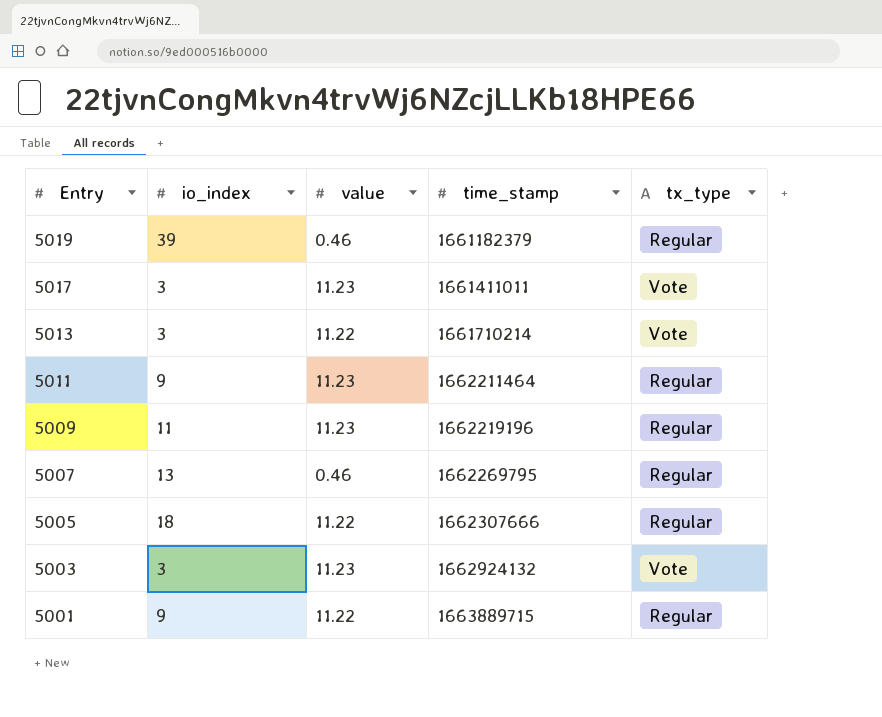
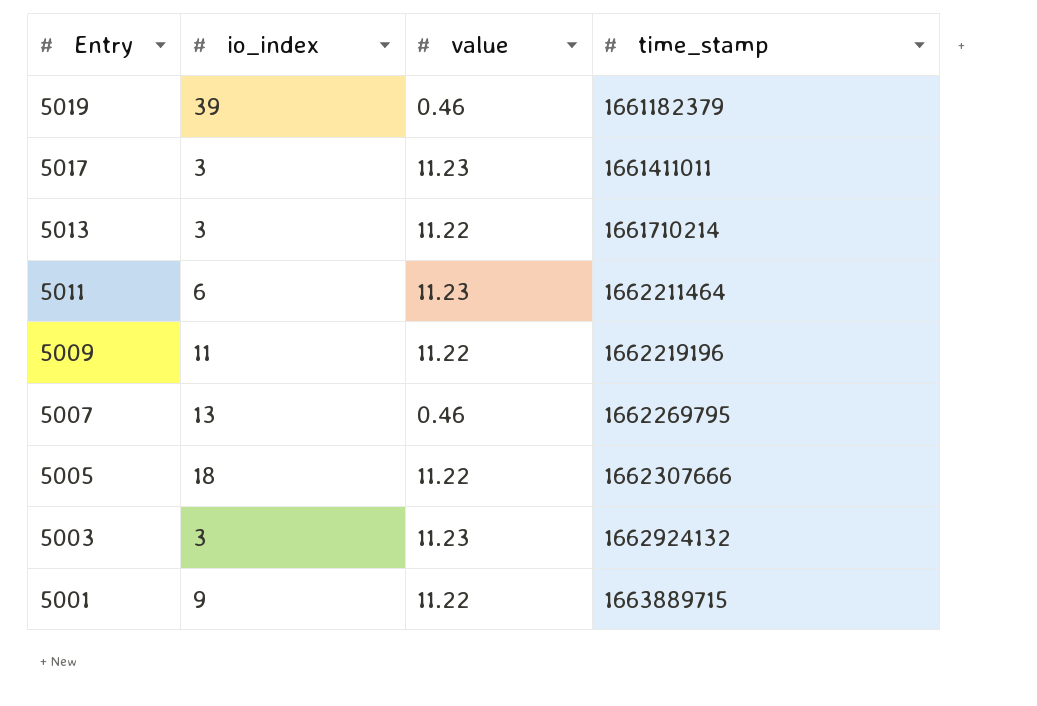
column tx_type | position: 5 -> none
5011 | io_index: 9 -> 6
5009 | value: 11.23 -> 11.22

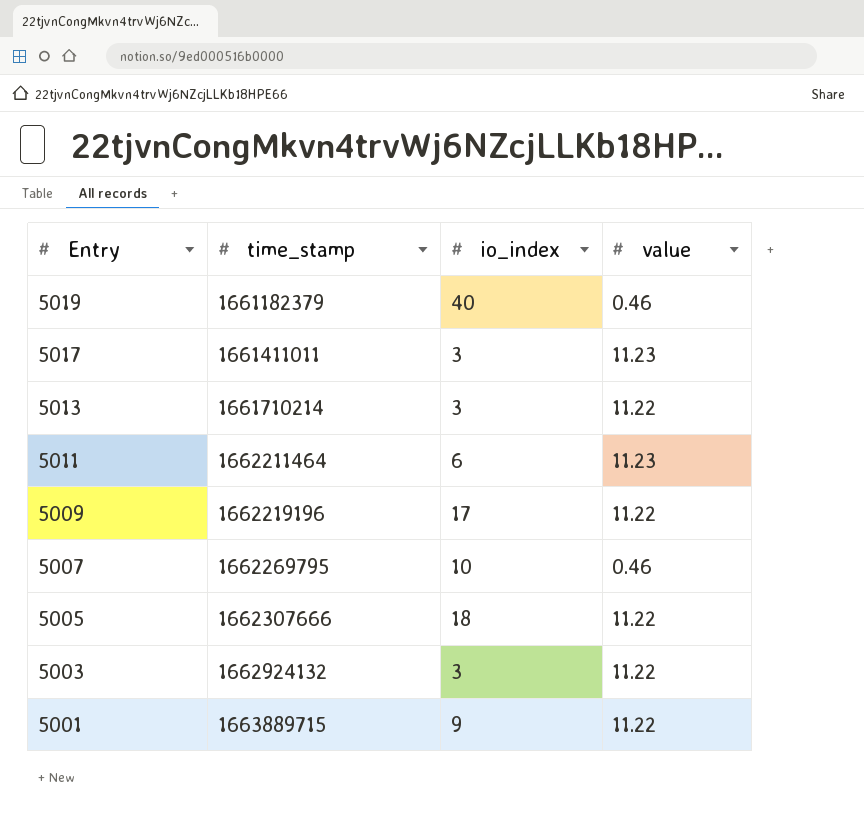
column time_stamp | position: 4 -> 2
5019 | io_index: 39 -> 40
5009 | io_index: 11 -> 17
5007 | io_index: 13 -> 10
5003 | value: 11.23 -> 11.22

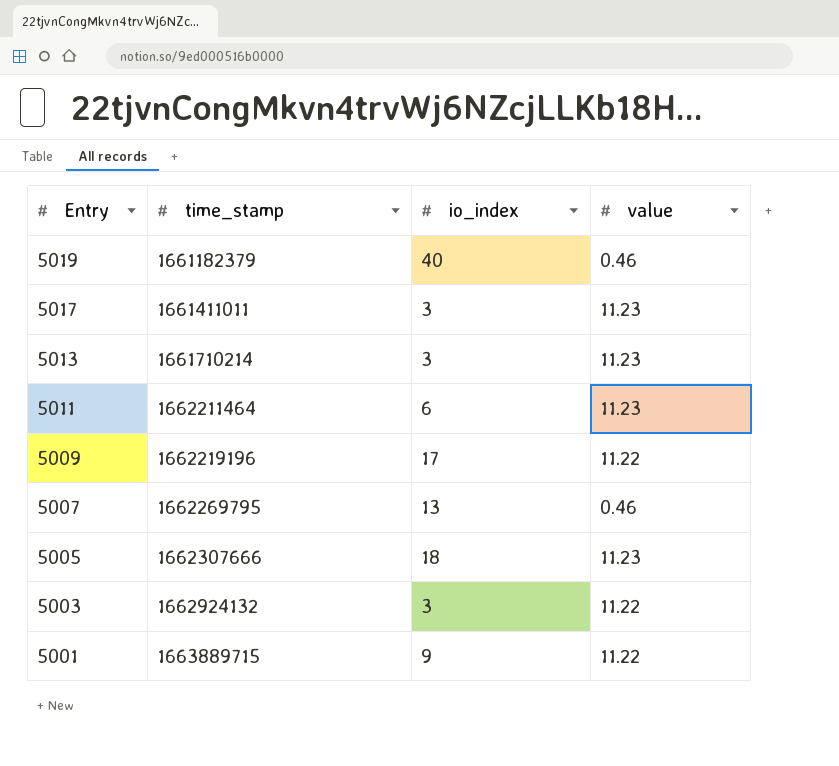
5013 | value: 11.22 -> 11.23
5007 | io_index: 10 -> 13
5005 | value: 11.22 -> 11.23

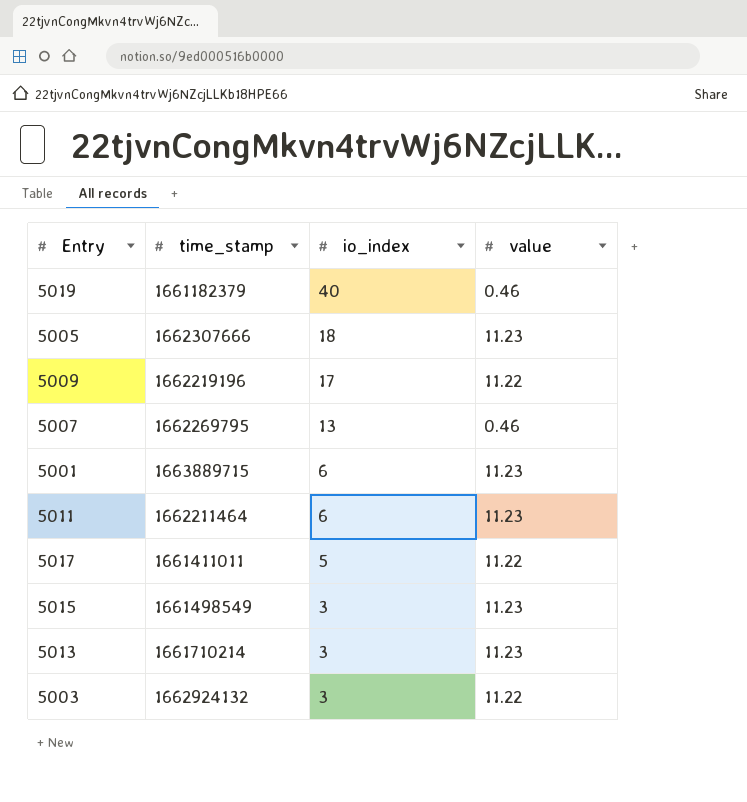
row order: Entry descending -> io_index descending
5001 | io_index: 9 -> 6
5001 | value: 11.22 -> 11.23
5017 | io_index: 3 -> 5
5017 | value: 11.23 -> 11.22
row 5015: none -> 1661498549 | 3 | 11.23

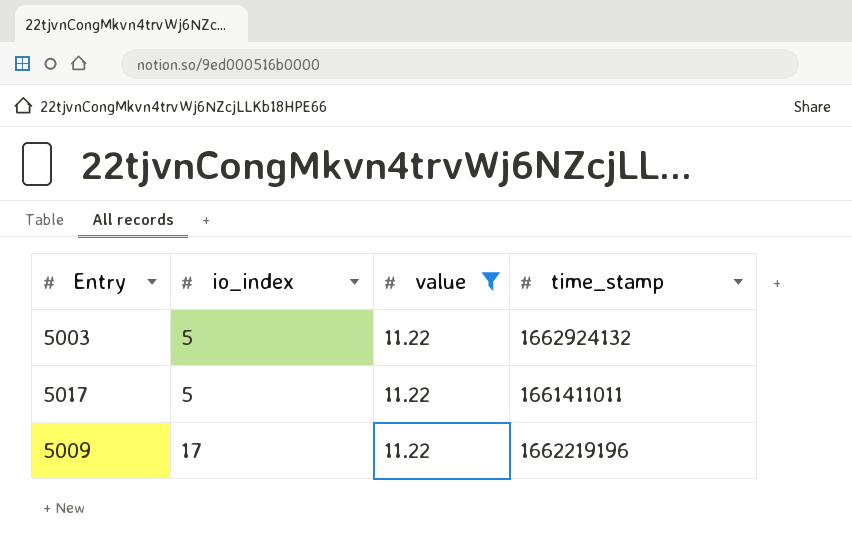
filter: none -> value = 11.22
row order: io_index descending -> io_index ascending
column time_stamp | position: 2 -> 4
5003 | io_index: 3 -> 5

